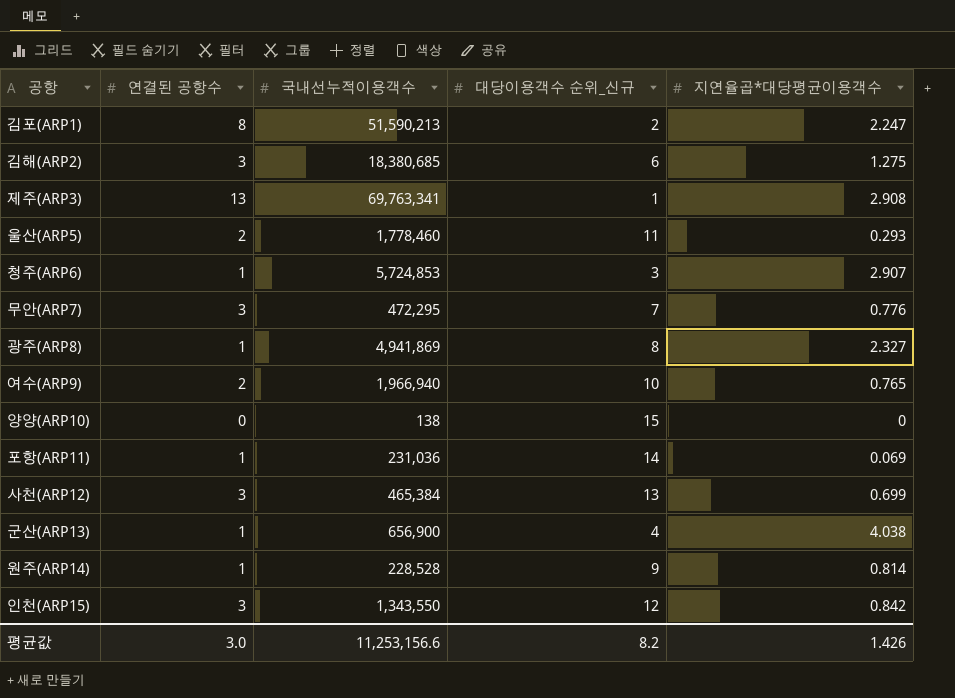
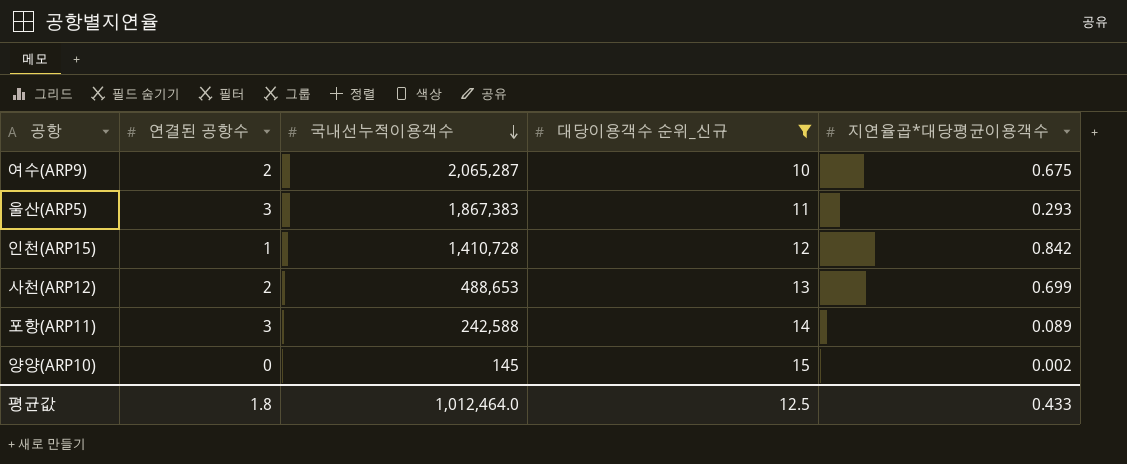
filter: none -> 대당이용객수 순위_신규 >= 10
row order: none -> 국내선누적이용객수 descending
여수(ARP9) | 국내선누적이용객수: 1,966,940 -> 2,065,287
여수(ARP9) | 지연율곱*대당평균이용객수: 0.765 -> 0.675
울산(ARP5) | 연결된 공항수: 2 -> 3
울산(ARP5) | 국내선누적이용객수: 1,778,460 -> 1,867,383
인천(ARP15) | 연결된 공항수: 3 -> 1
인천(ARP15) | 국내선누적이용객수: 1,343,550 -> 1,410,728
사천(ARP12) | 연결된 공항수: 3 -> 2
사천(ARP12) | 국내선누적이용객수: 465,384 -> 488,653
포항(ARP11) | 연결된 공항수: 1 -> 3
포항(ARP11) | 국내선누적이용객수: 231,036 -> 242,588
포항(ARP11) | 지연율곱*대당평균이용객수: 0.069 -> 0.089
양양(ARP10) | 국내선누적이용객수: 138 -> 145
양양(ARP10) | 지연율곱*대당평균이용객수: 0 -> 0.002
평균값 | 연결된 공항수: 3.0 -> 1.8
평균값 | 국내선누적이용객수: 11,253,156.6 -> 1,012,464.0
평균값 | 대당이용객수 순위_신규: 8.2 -> 12.5
평균값 | 지연율곱*대당평균이용객수: 1.426 -> 0.433

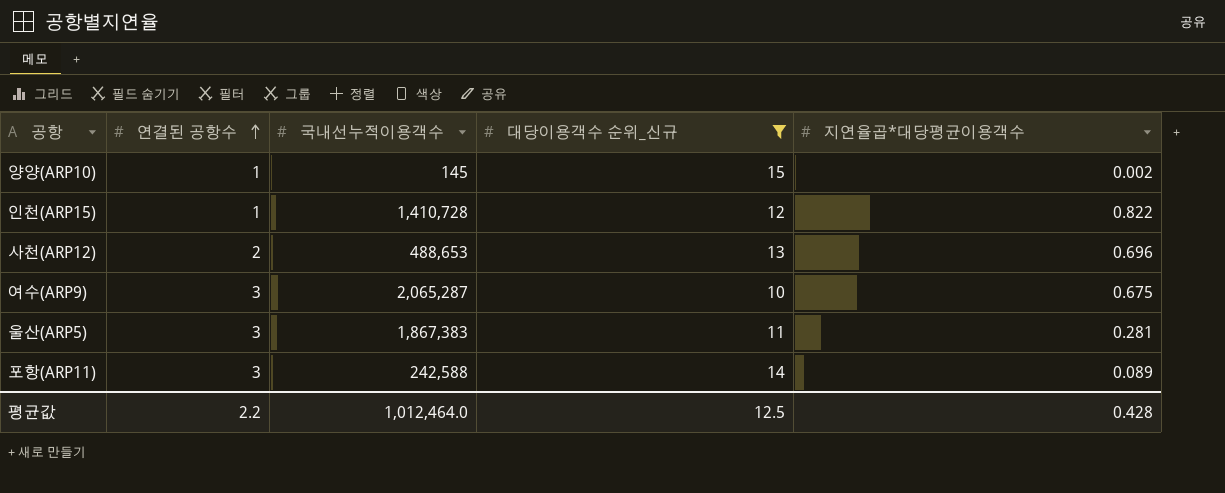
row order: 국내선누적이용객수 descending -> 연결된 공항수 ascending
양양(ARP10) | 연결된 공항수: 0 -> 1
인천(ARP15) | 지연율곱*대당평균이용객수: 0.842 -> 0.822
사천(ARP12) | 지연율곱*대당평균이용객수: 0.699 -> 0.696
여수(ARP9) | 연결된 공항수: 2 -> 3
울산(ARP5) | 지연율곱*대당평균이용객수: 0.293 -> 0.281
평균값 | 연결된 공항수: 1.8 -> 2.2
평균값 | 지연율곱*대당평균이용객수: 0.433 -> 0.428

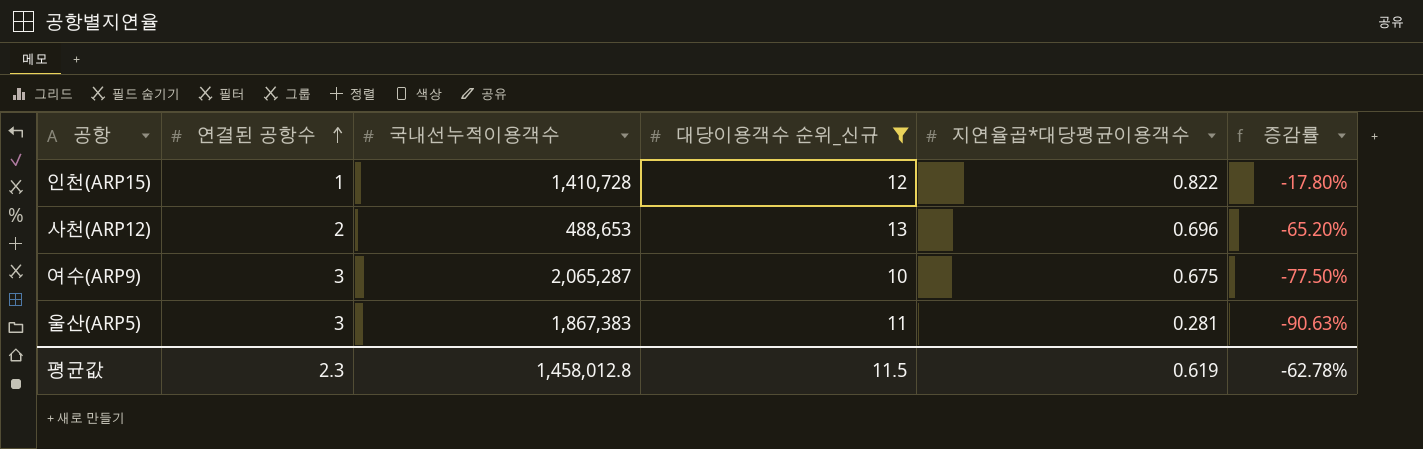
column 증감률 | formula: none -> ([지연율곱*대당평균이용객수] - [연결된 공항수]) / [연결된 공항수]
row 양양(ARP10): 1 | 145 | 15 | 0.002 -> none
row 포항(ARP11): 3 | 242,588 | 14 | 0.089 -> none
평균값 | 연결된 공항수: 2.2 -> 2.3
평균값 | 국내선누적이용객수: 1,012,464.0 -> 1,458,012.8
평균값 | 대당이용객수 순위_신규: 12.5 -> 11.5
평균값 | 지연율곱*대당평균이용객수: 0.428 -> 0.619

